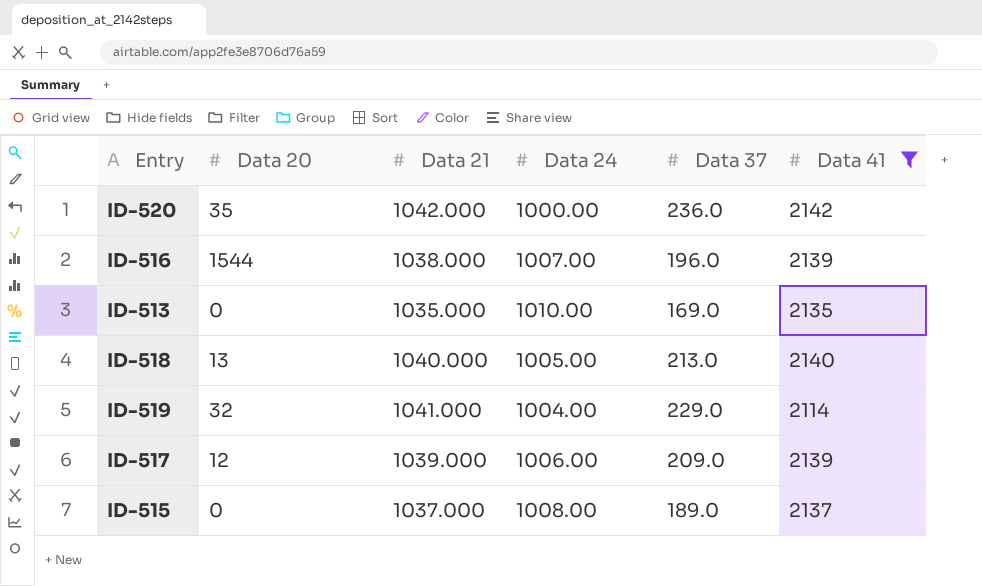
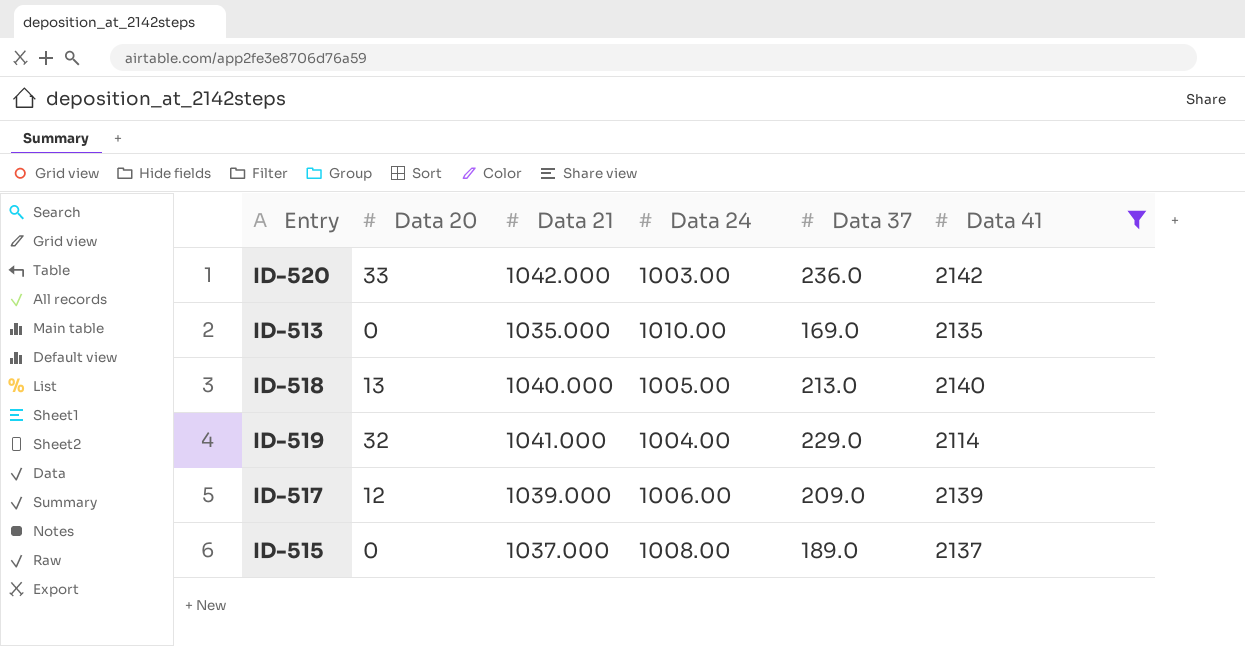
row ID-516: 1544 | 1038.000 | 1007.00 | 196.0 | 2139 -> none
ID-520 | Data 20: 35 -> 33
ID-520 | Data 24: 1000.00 -> 1003.00

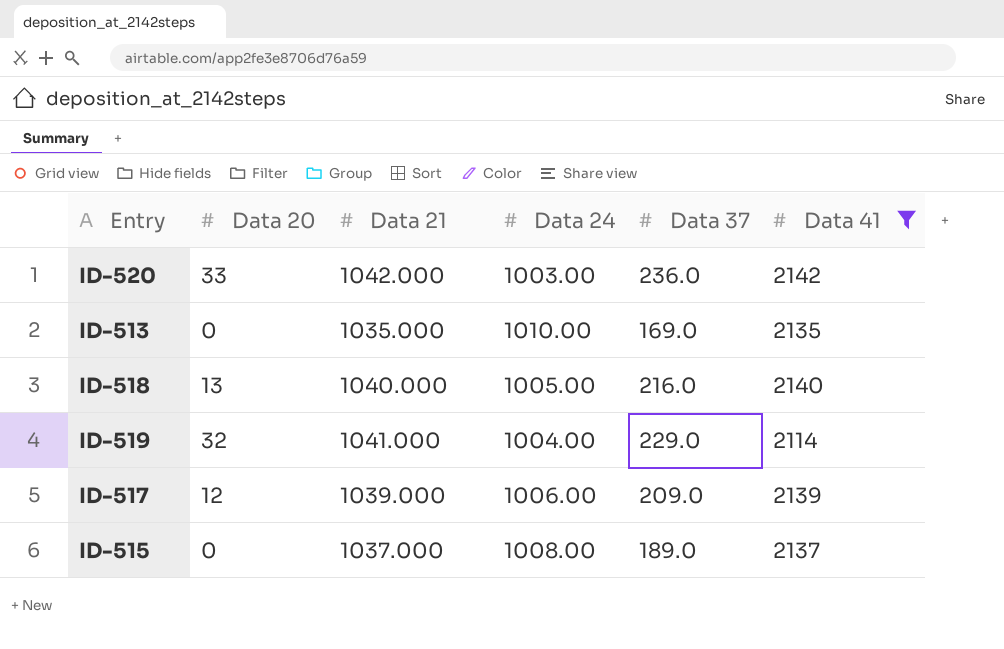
ID-518 | Data 37: 213.0 -> 216.0

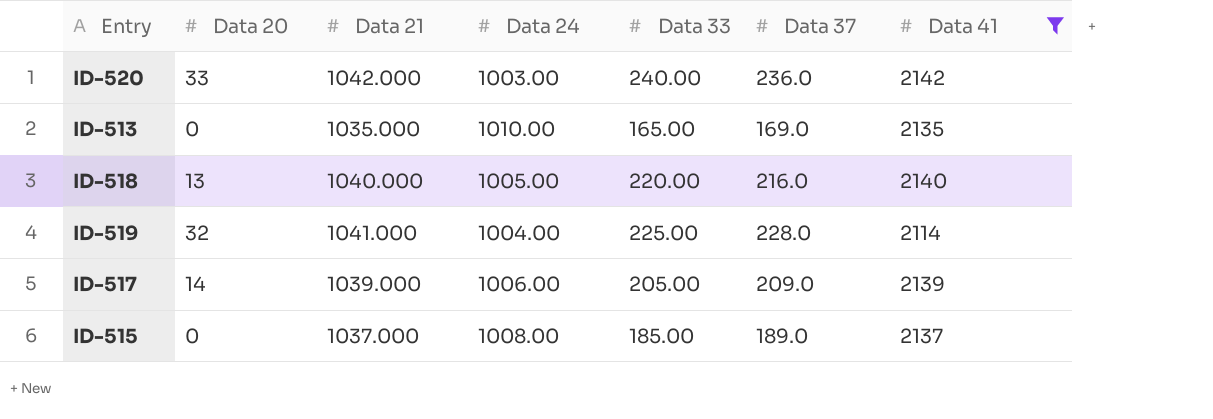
column Data 33 | position: none -> 5
ID-519 | Data 37: 229.0 -> 228.0
ID-517 | Data 20: 12 -> 14

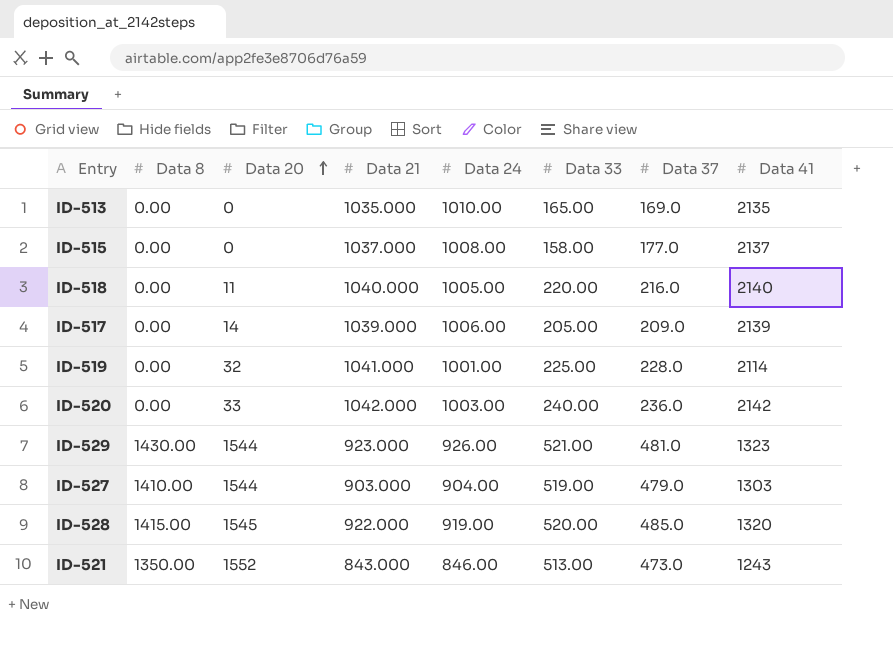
filter: Data 41 >= 2114 -> none
row order: none -> Data 20 ascending
column Data 8 | position: none -> 2
ID-515 | Data 33: 185.00 -> 158.00
ID-515 | Data 37: 189.0 -> 177.0
ID-518 | Data 20: 13 -> 11
ID-519 | Data 24: 1004.00 -> 1001.00

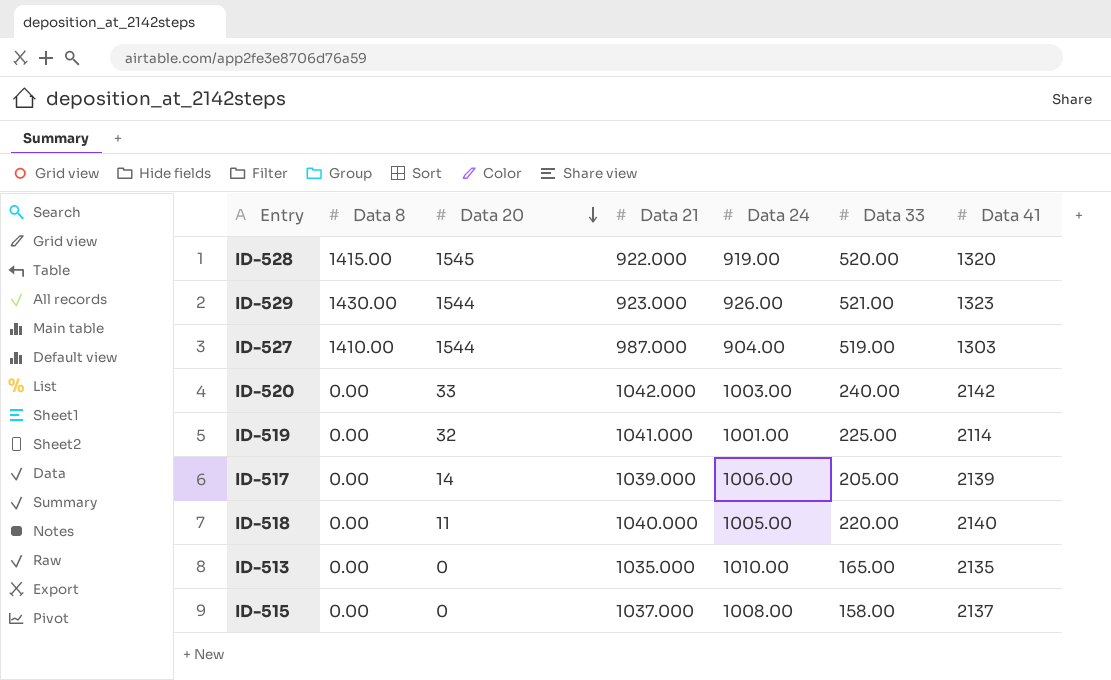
row order: Data 20 ascending -> Data 20 descending
column Data 37 | position: 7 -> none
row ID-521: 1350.00 | 1552 | 843.000 | 846.00 | 513.00 | 473.0 | 1243 -> none
ID-527 | Data 21: 903.000 -> 987.000

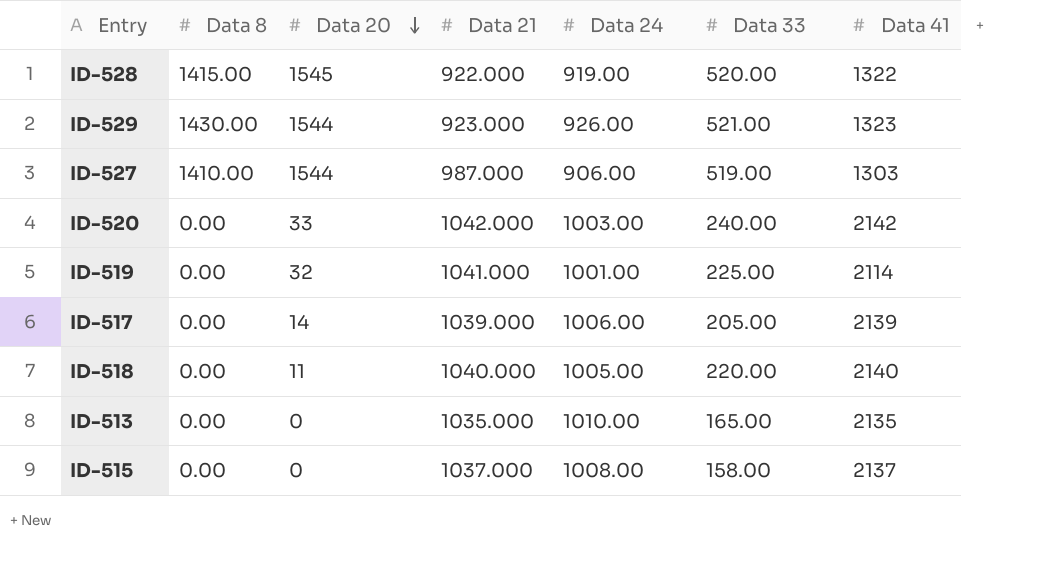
ID-528 | Data 41: 1320 -> 1322
ID-527 | Data 24: 904.00 -> 906.00

